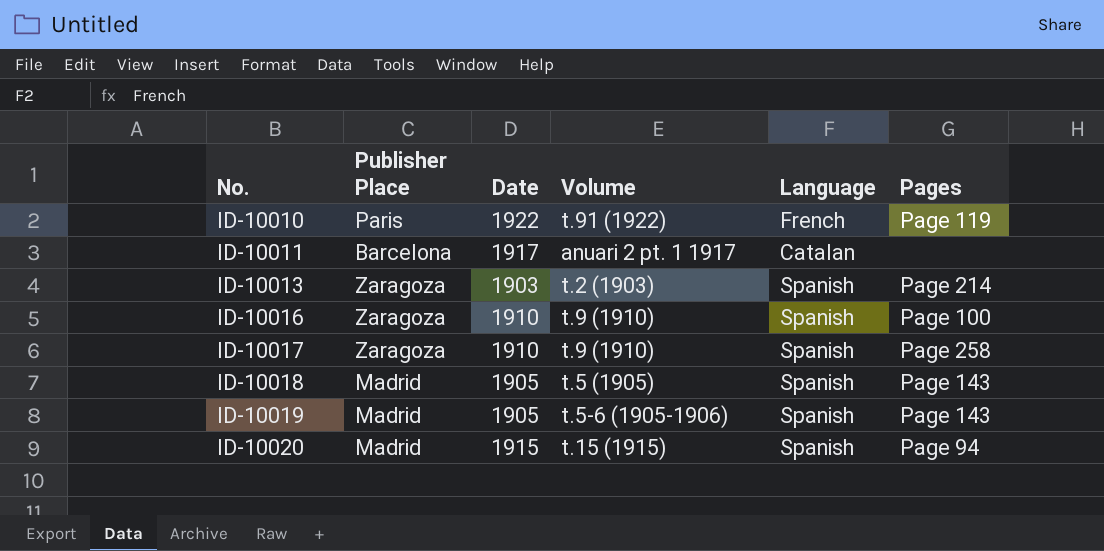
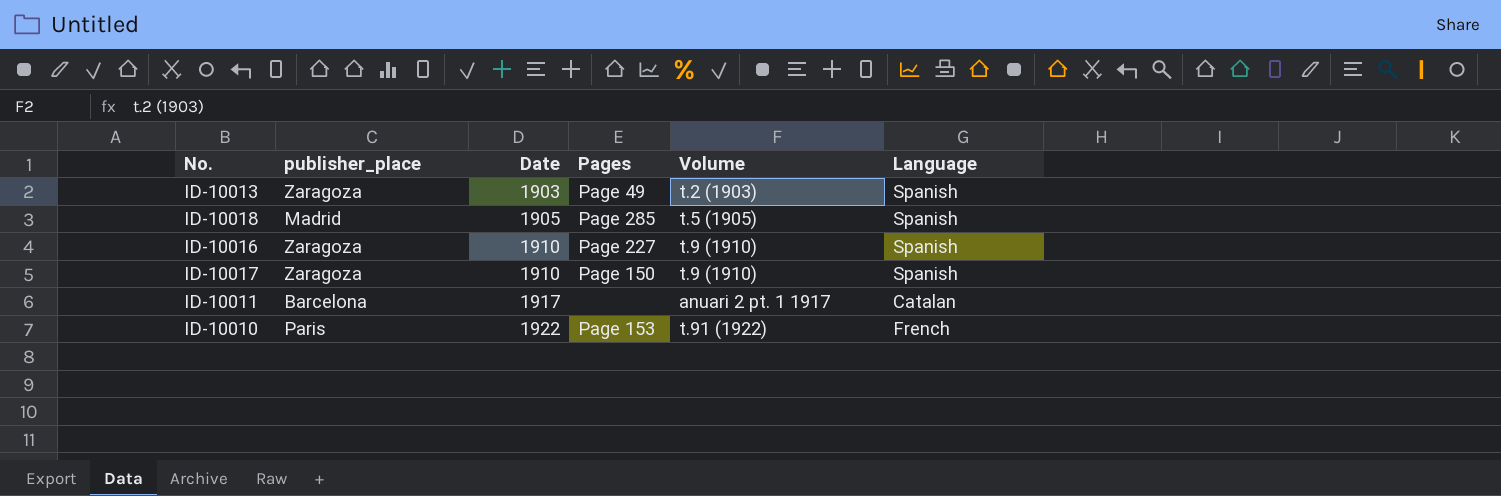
row order: No. ascending -> Date ascending
column name: Publisher Place -> publisher_place
column Pages | position: 6 -> 4
row ID-10019: Madrid | 1905 | t.5-6 (1905-1906) | Spanish | Page 143 -> none
row ID-10020: Madrid | 1915 | t.15 (1915) | Spanish | Page 94 -> none
ID-10013 | Pages: Page 214 -> Page 49
ID-10018 | Pages: Page 143 -> Page 285
ID-10016 | Pages: Page 100 -> Page 227
ID-10017 | Pages: Page 258 -> Page 150
ID-10010 | Pages: Page 119 -> Page 153

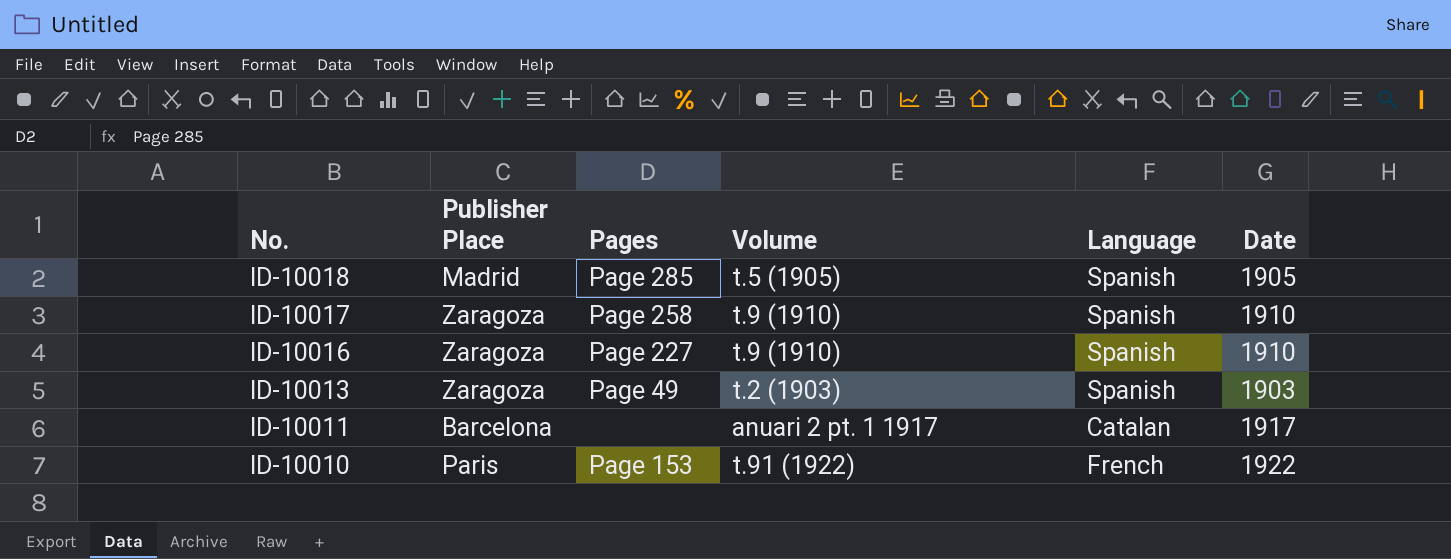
row order: Date ascending -> No. descending
column name: publisher_place -> Publisher Place
column Date | position: 3 -> 6
ID-10017 | Pages: Page 150 -> Page 258

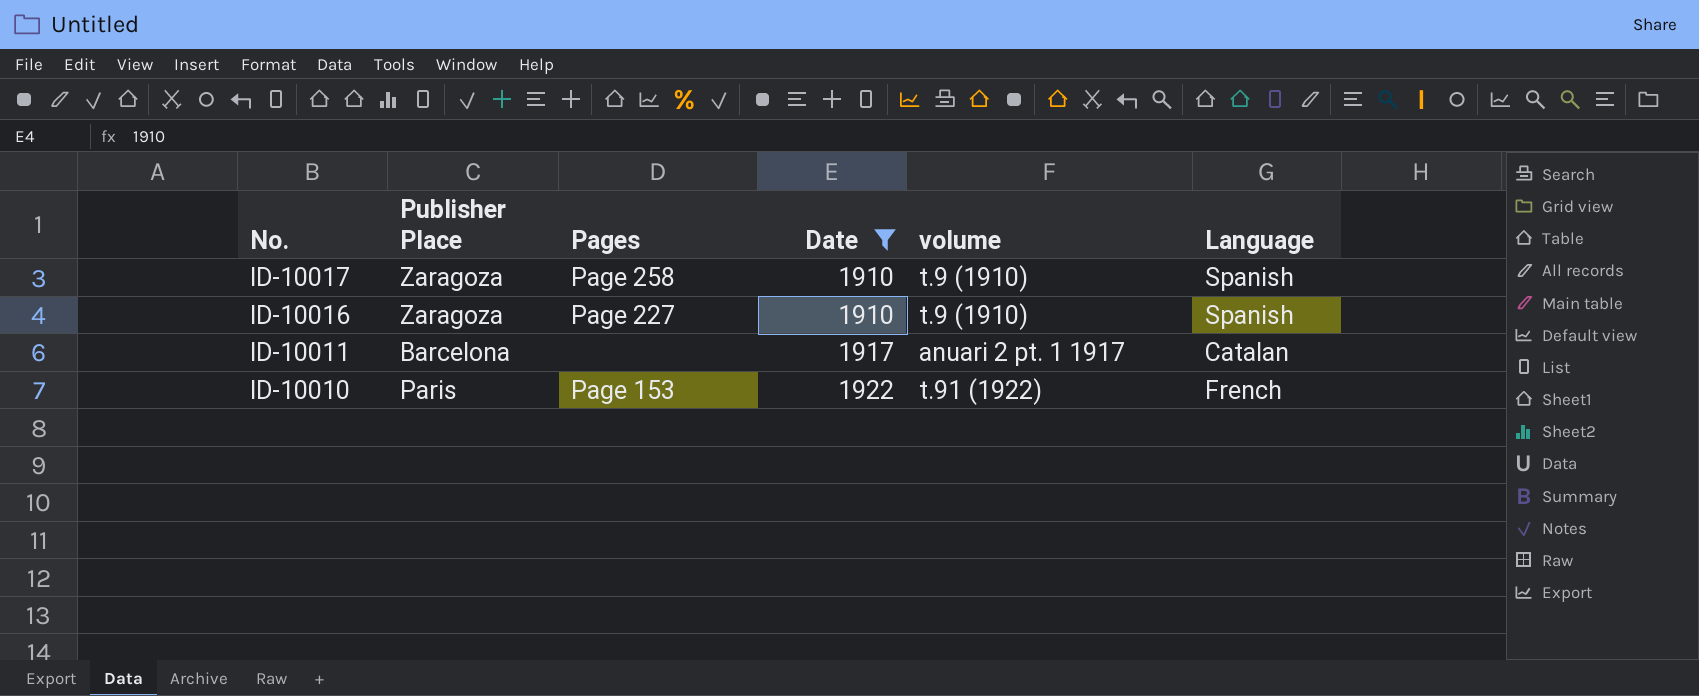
filter: none -> Date >= 1910
column Date | position: 6 -> 4
column name: Volume -> volume

